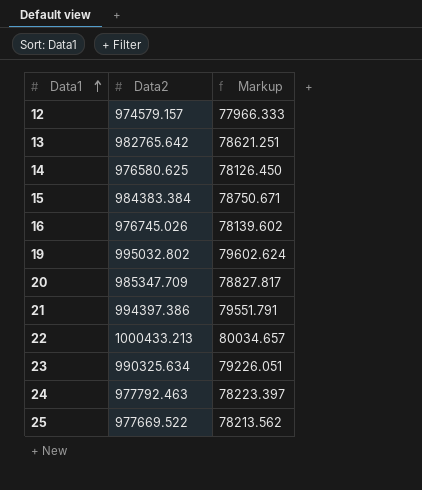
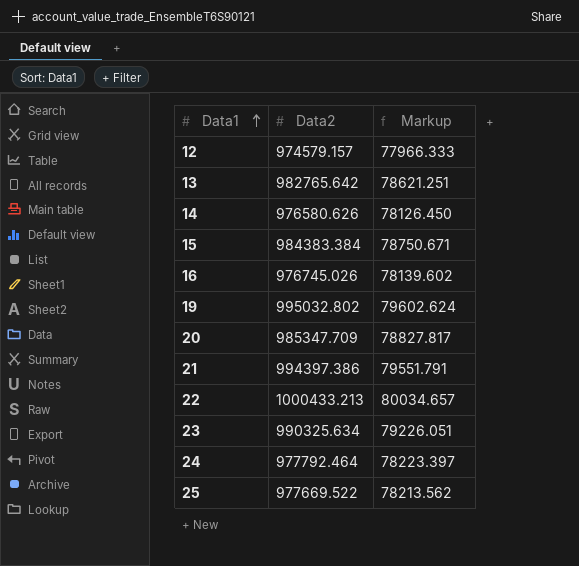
14 | Data2: 976580.625 -> 976580.626
24 | Data2: 977792.463 -> 977792.464

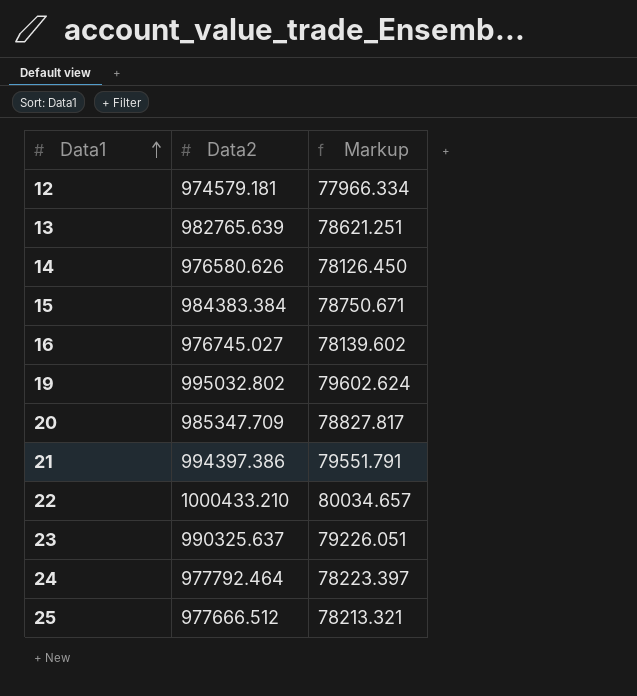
12 | Data2: 974579.157 -> 974579.181
12 | Markup: 77966.333 -> 77966.334
13 | Data2: 982765.642 -> 982765.639
16 | Data2: 976745.026 -> 976745.027
22 | Data2: 1000433.213 -> 1000433.210
23 | Data2: 990325.634 -> 990325.637
25 | Data2: 977669.522 -> 977666.512
25 | Markup: 78213.562 -> 78213.321

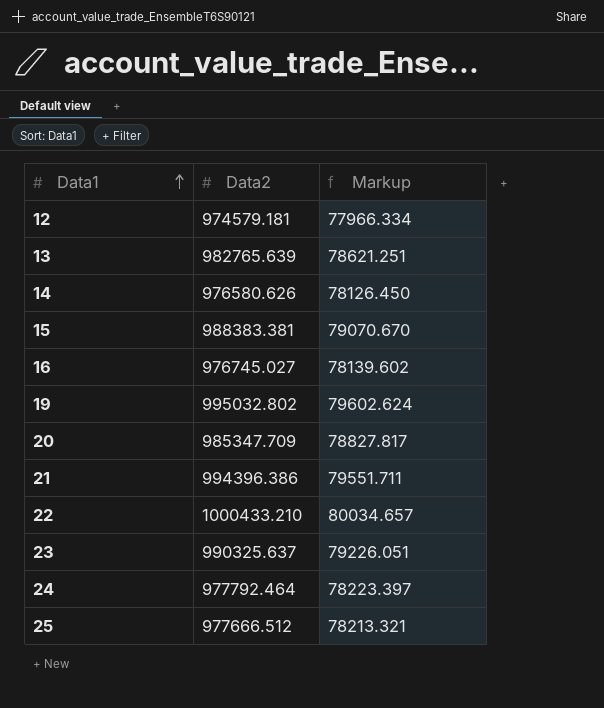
15 | Data2: 984383.384 -> 988383.381
15 | Markup: 78750.671 -> 79070.670
21 | Data2: 994397.386 -> 994396.386
21 | Markup: 79551.791 -> 79551.711

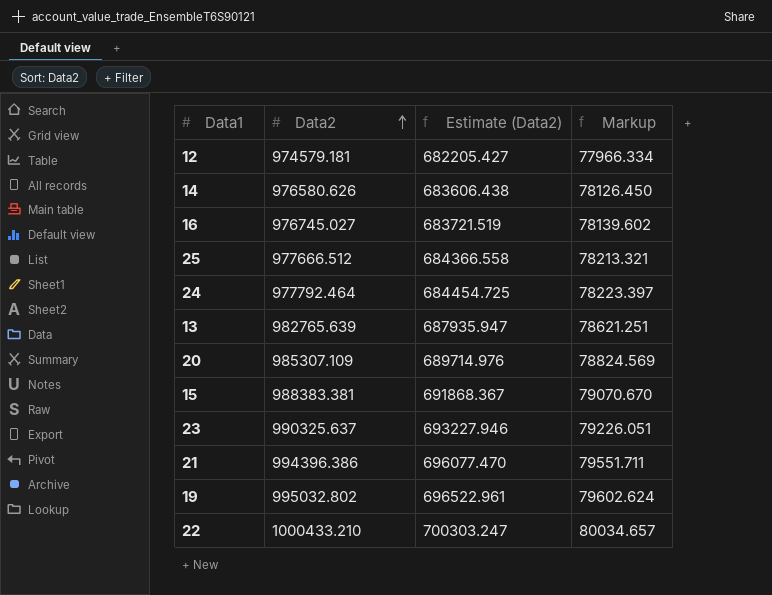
row order: Data1 ascending -> Data2 ascending
column Estimate (Data2) | formula: none -> [Data2] * 0.7
20 | Data2: 985347.709 -> 985307.109
20 | Markup: 78827.817 -> 78824.569

